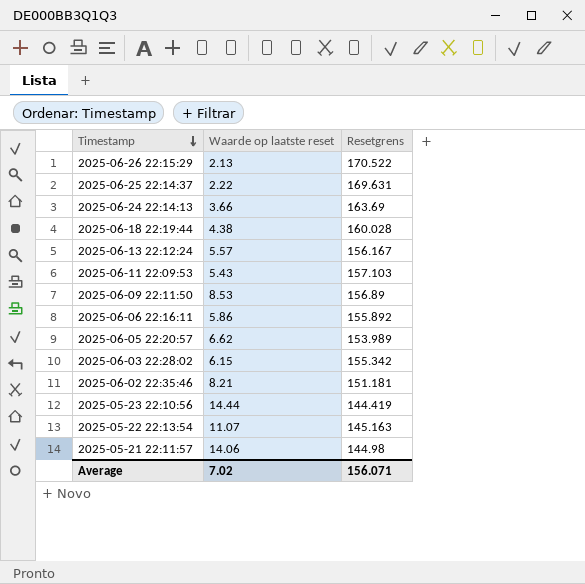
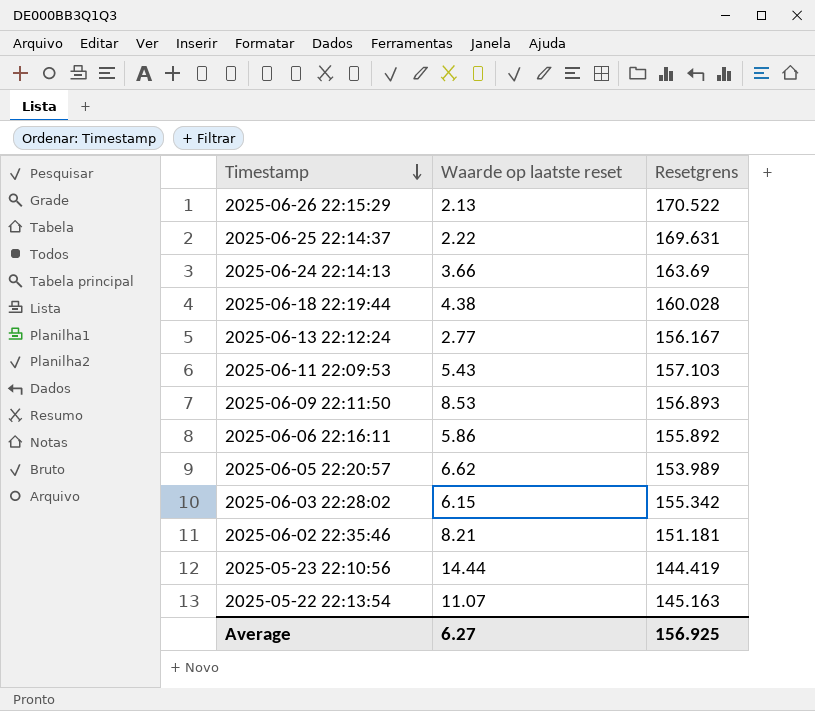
row 2025-05-21 22:11:57: 14.06 | 144.98 -> none
2025-06-13 22:12:24 | Waarde op laatste reset: 5.57 -> 2.77
2025-06-09 22:11:50 | Resetgrens: 156.89 -> 156.893
Average | Waarde op laatste reset: 7.02 -> 6.27
Average | Resetgrens: 156.071 -> 156.925

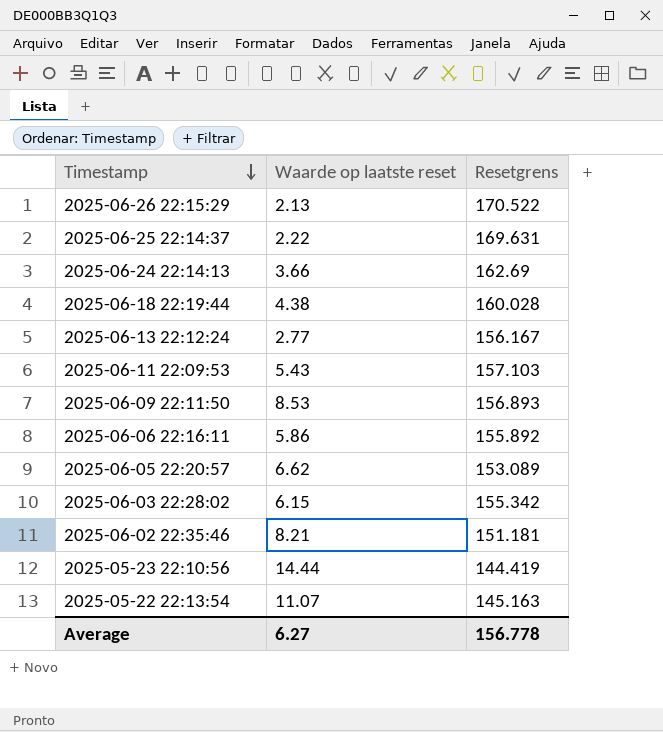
2025-06-24 22:14:13 | Resetgrens: 163.69 -> 162.69
2025-06-05 22:20:57 | Resetgrens: 153.989 -> 153.089
Average | Resetgrens: 156.925 -> 156.778

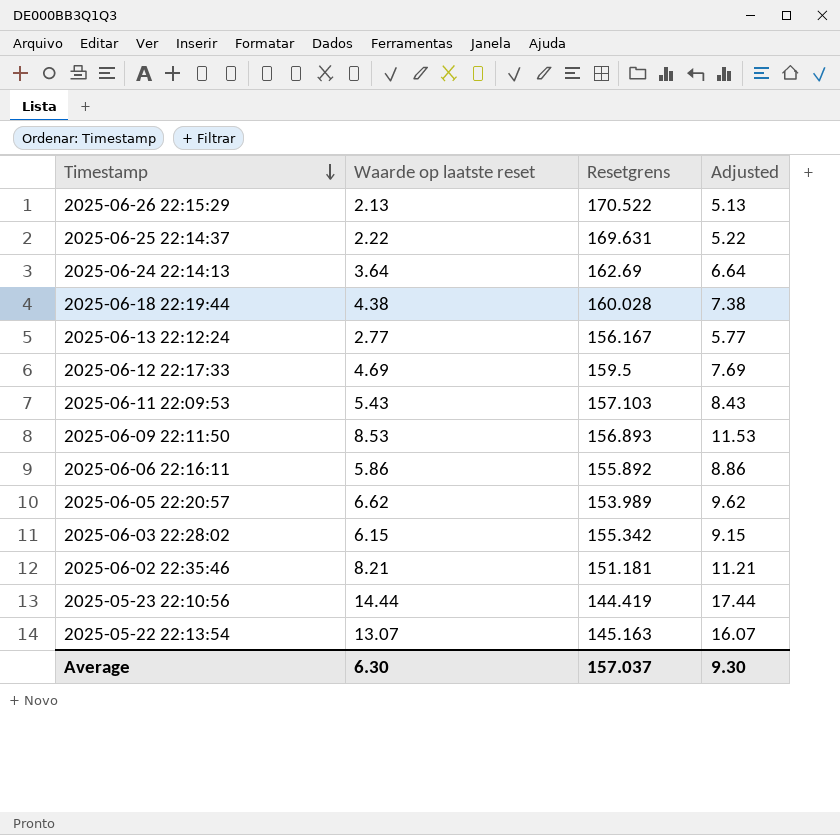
column Adjusted | formula: none -> [Waarde op laatste reset] + 3
2025-06-24 22:14:13 | Waarde op laatste reset: 3.66 -> 3.64
row 2025-06-12 22:17:33: none -> 4.69 | 159.5 | 7.69
2025-06-05 22:20:57 | Resetgrens: 153.089 -> 153.989
2025-05-22 22:13:54 | Waarde op laatste reset: 11.07 -> 13.07
Average | Waarde op laatste reset: 6.27 -> 6.30
Average | Resetgrens: 156.778 -> 157.037

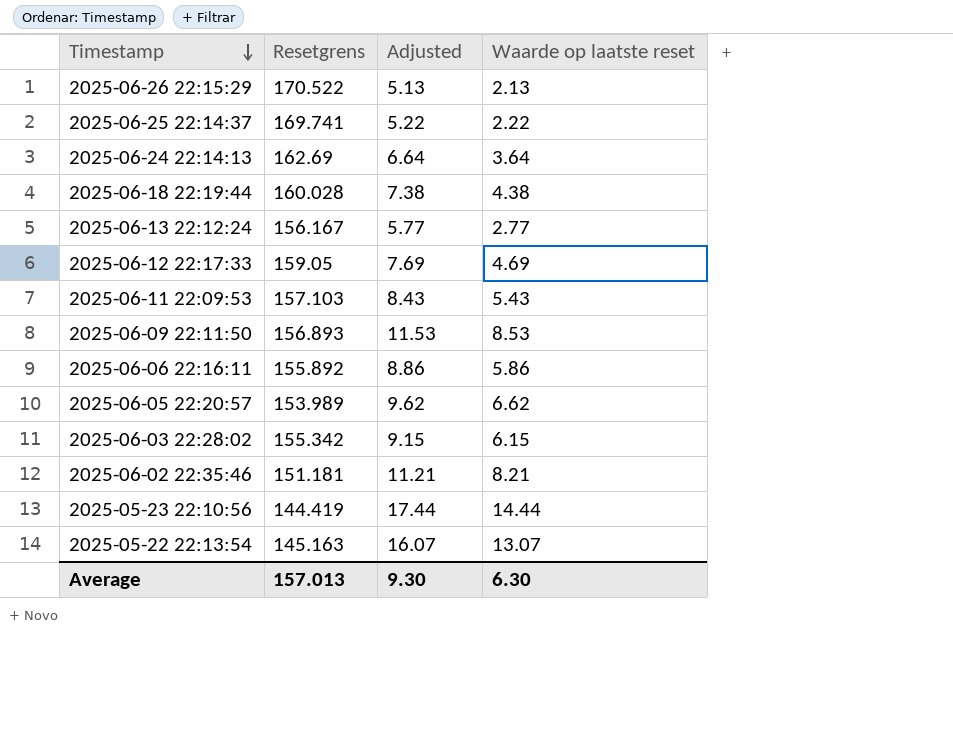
column Waarde op laatste reset | position: 2 -> 4
2025-06-25 22:14:37 | Resetgrens: 169.631 -> 169.741
2025-06-12 22:17:33 | Resetgrens: 159.5 -> 159.05
Average | Resetgrens: 157.037 -> 157.013

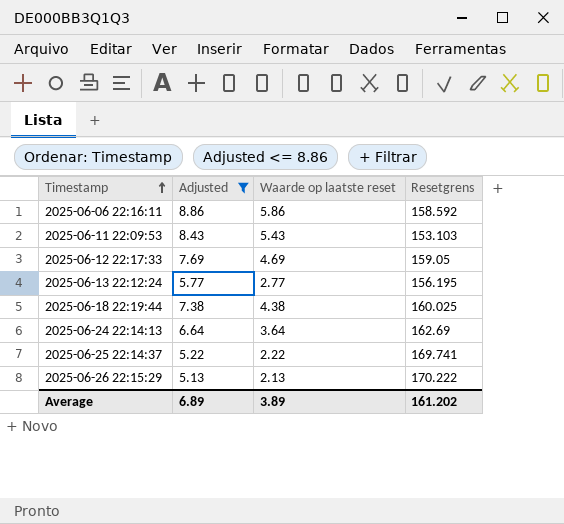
filter: none -> Adjusted <= 8.86
row order: Timestamp descending -> Timestamp ascending
column Resetgrens | position: 2 -> 4
2025-06-06 22:16:11 | Resetgrens: 155.892 -> 158.592
2025-06-11 22:09:53 | Resetgrens: 157.103 -> 153.103
2025-06-13 22:12:24 | Resetgrens: 156.167 -> 156.195
2025-06-18 22:19:44 | Resetgrens: 160.028 -> 160.025
2025-06-26 22:15:29 | Resetgrens: 170.522 -> 170.222
Average | Adjusted: 9.30 -> 6.89
Average | Waarde op laatste reset: 6.30 -> 3.89
Average | Resetgrens: 157.013 -> 161.202

